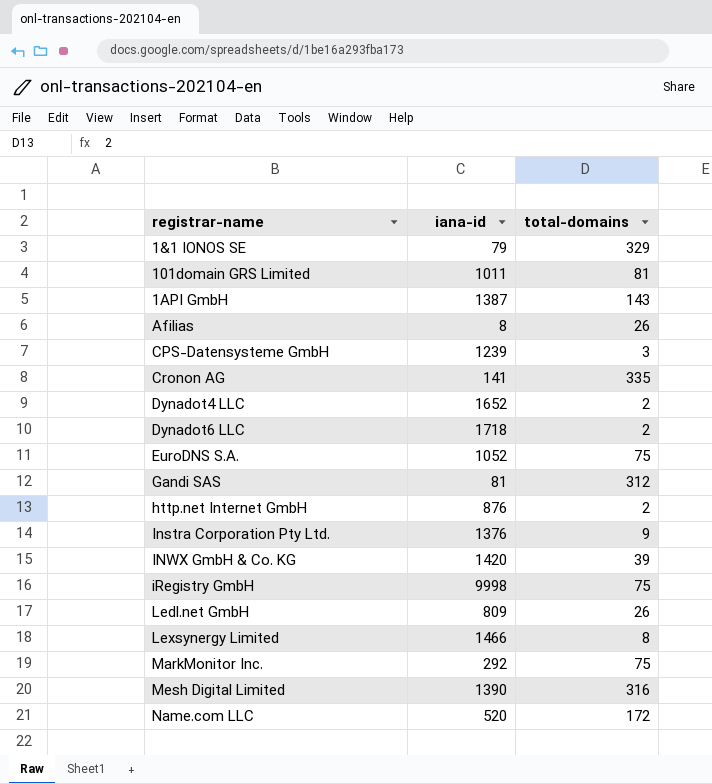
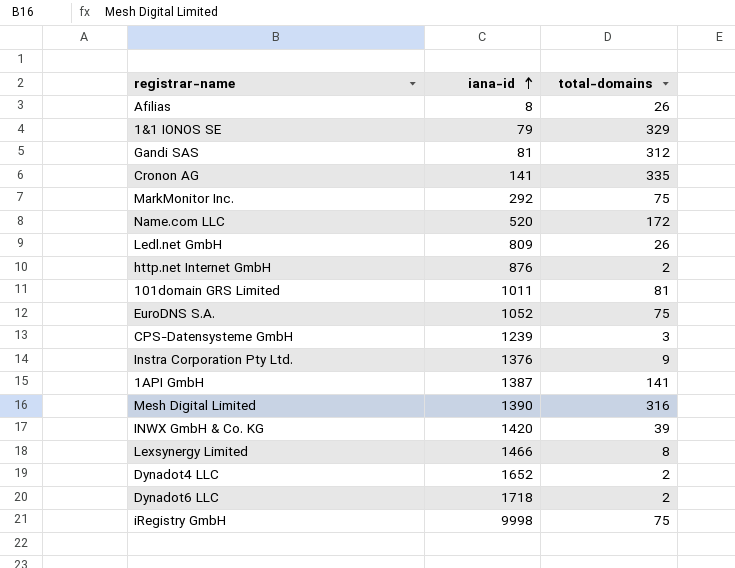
row order: none -> iana-id ascending
1API GmbH | total-domains: 143 -> 141

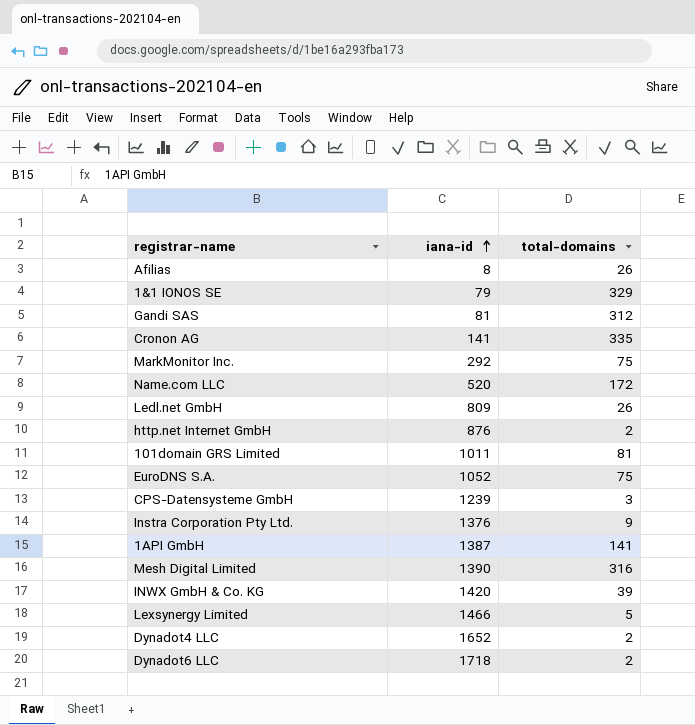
row iRegistry GmbH: 9998 | 75 -> none
Lexsynergy Limited | total-domains: 8 -> 5

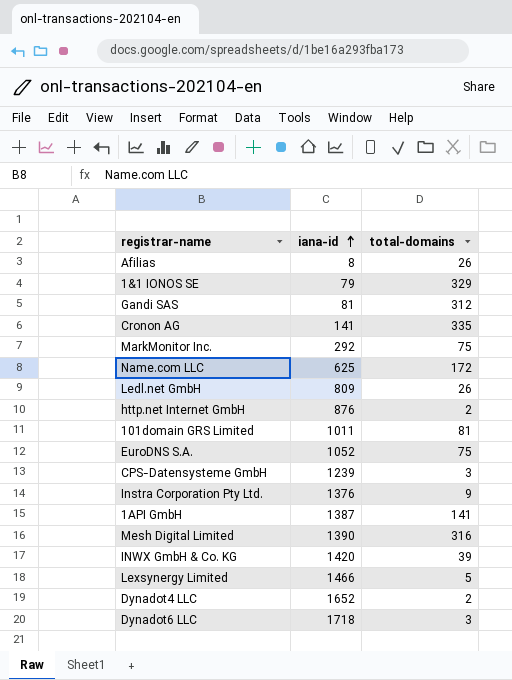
Name.com LLC | iana-id: 520 -> 625
Dynadot6 LLC | total-domains: 2 -> 3

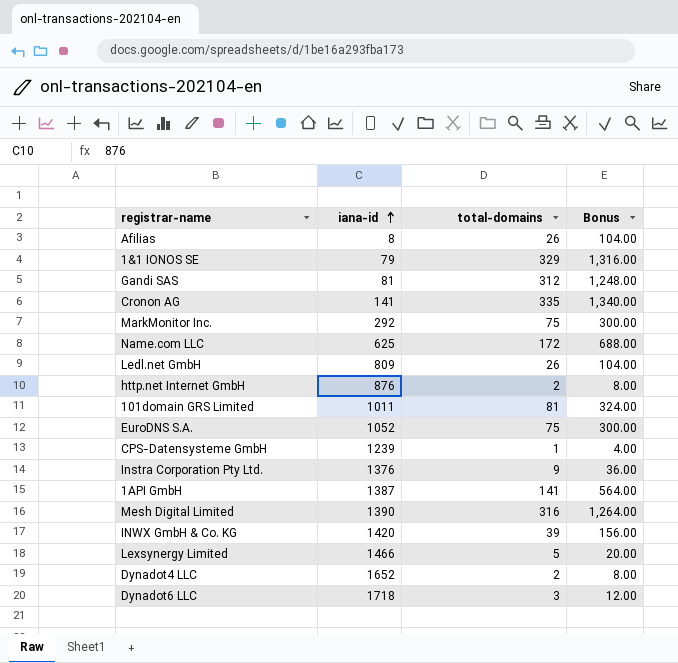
column Bonus | formula: none -> [total-domains] * 4
CPS-Datensysteme GmbH | total-domains: 3 -> 1

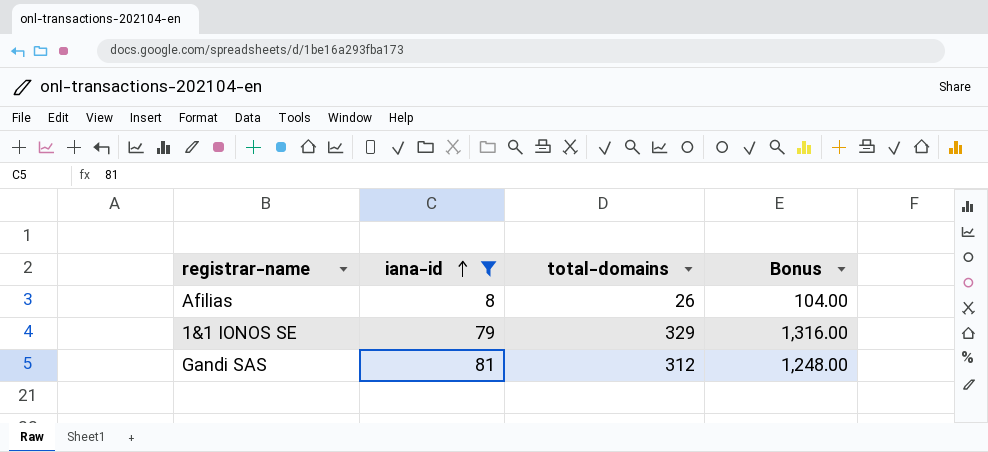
filter: none -> iana-id <= 81

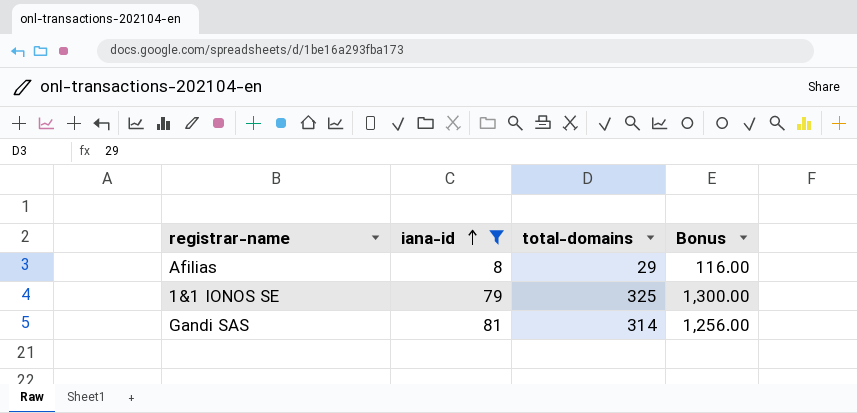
Afilias | total-domains: 26 -> 29
Afilias | Bonus: 104.00 -> 116.00
1&1 IONOS SE | total-domains: 329 -> 325
1&1 IONOS SE | Bonus: 1,316.00 -> 1,300.00
Gandi SAS | total-domains: 312 -> 314
Gandi SAS | Bonus: 1,248.00 -> 1,256.00

